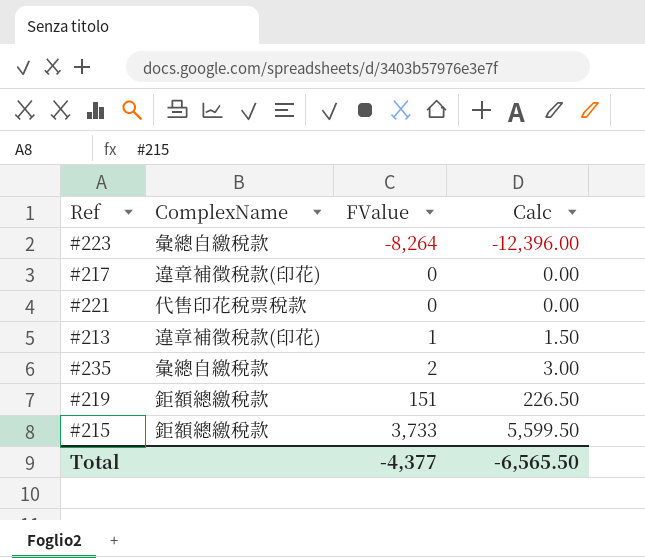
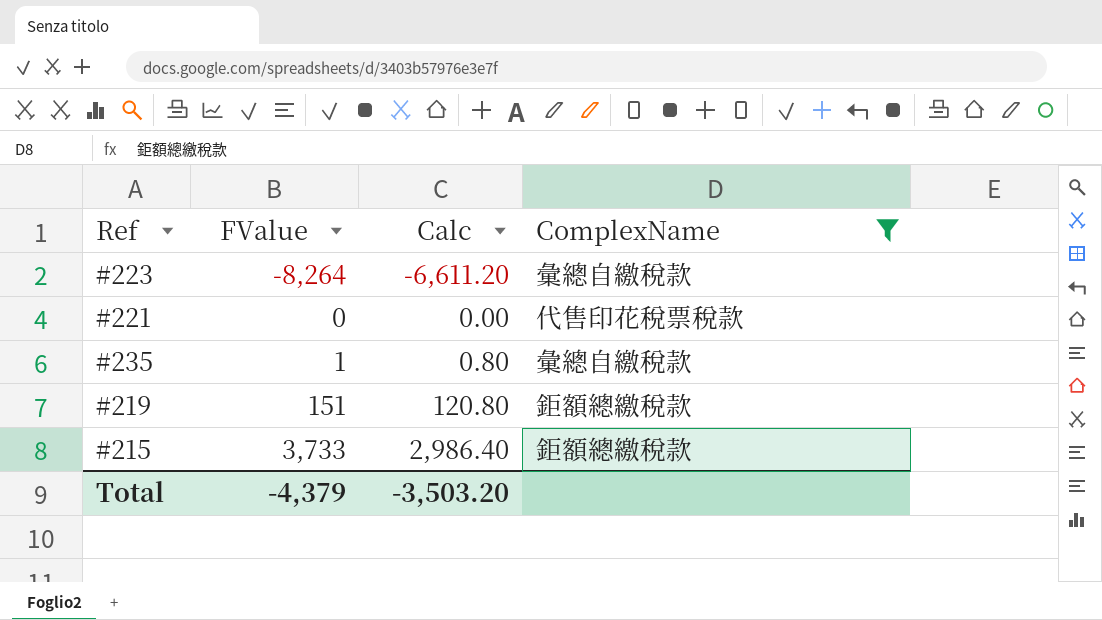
filter: none -> ComplexName != 違章補徵稅款(印花)
column Calc | formula: [FValue] * 1.5 -> [FValue] * 0.8
column ComplexName | position: 2 -> 4
#235 | FValue: 2 -> 1
Total | FValue: -4,377 -> -4,379
Total | Calc: -6,565.50 -> -3,503.20

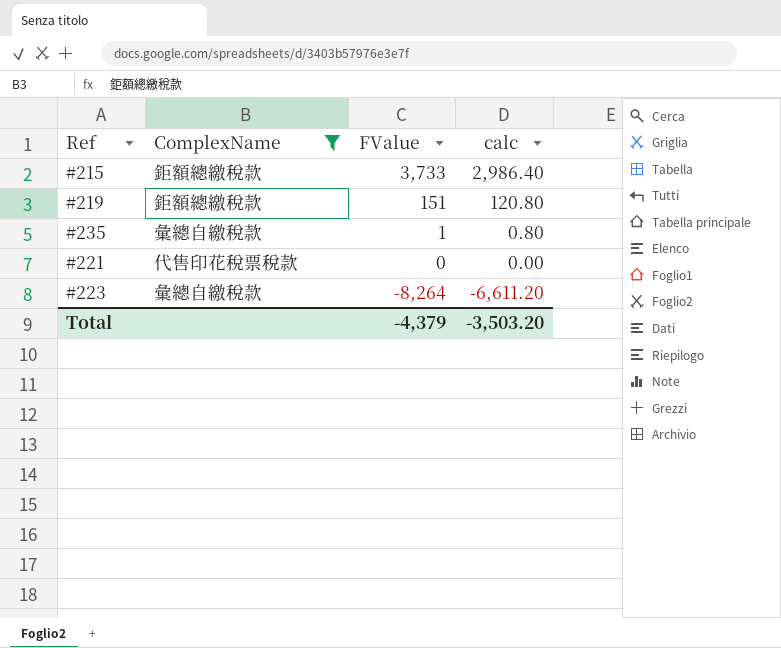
row order: FValue ascending -> FValue descending
column ComplexName | position: 4 -> 2
column name: Calc -> calc

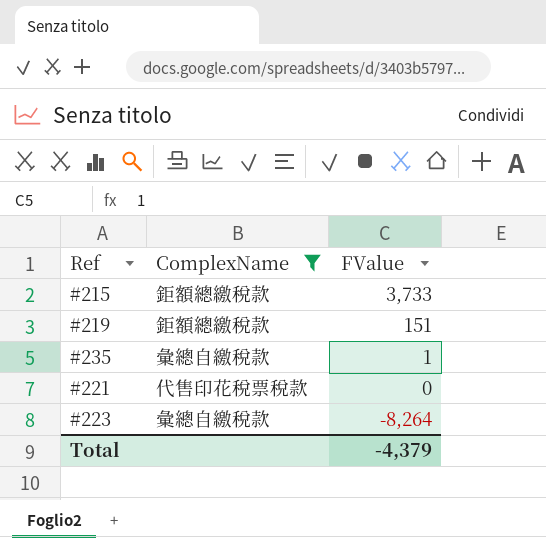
column calc | formula: [FValue] * 0.8 -> none

